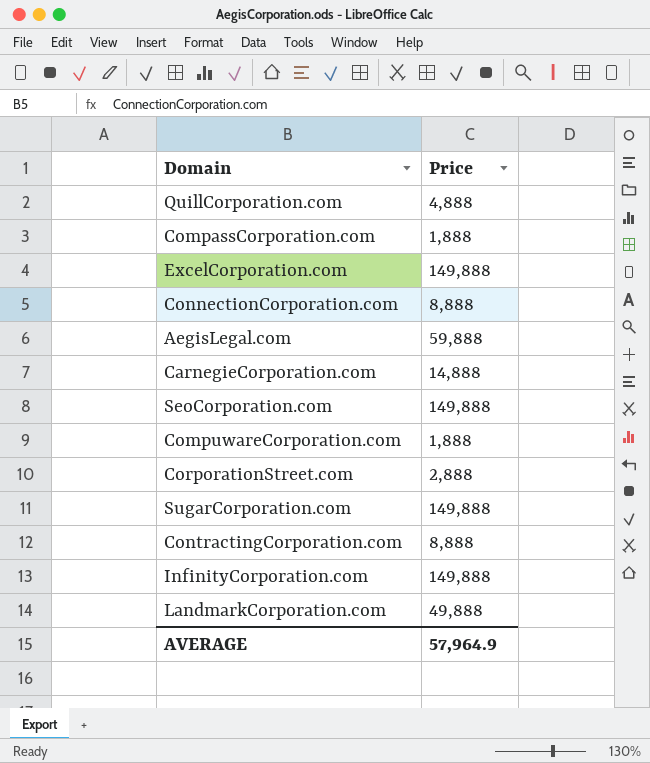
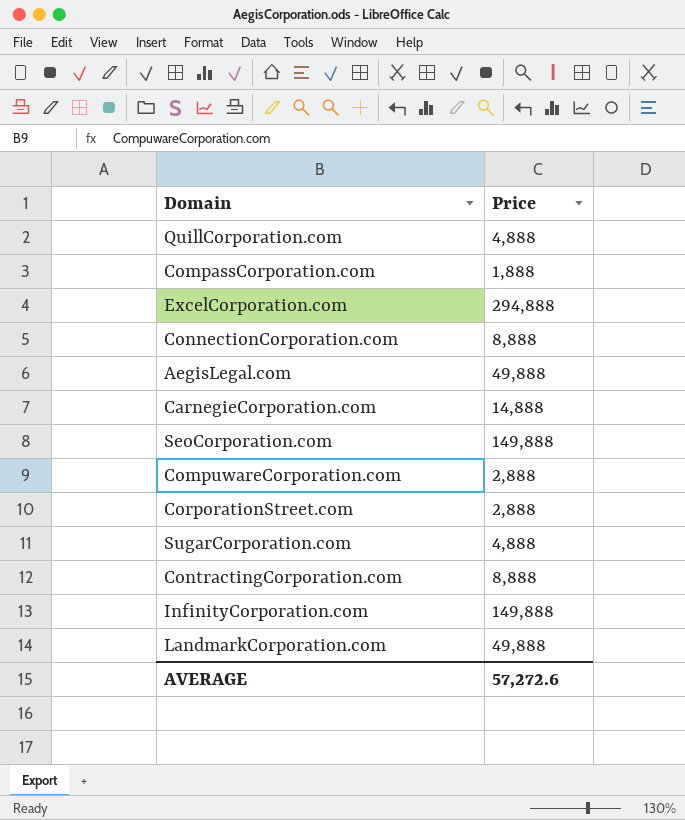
ExcelCorporation.com | Price: 149,888 -> 294,888
AegisLegal.com | Price: 59,888 -> 49,888
CompuwareCorporation.com | Price: 1,888 -> 2,888
SugarCorporation.com | Price: 149,888 -> 4,888
AVERAGE | Price: 57,964.9 -> 57,272.6

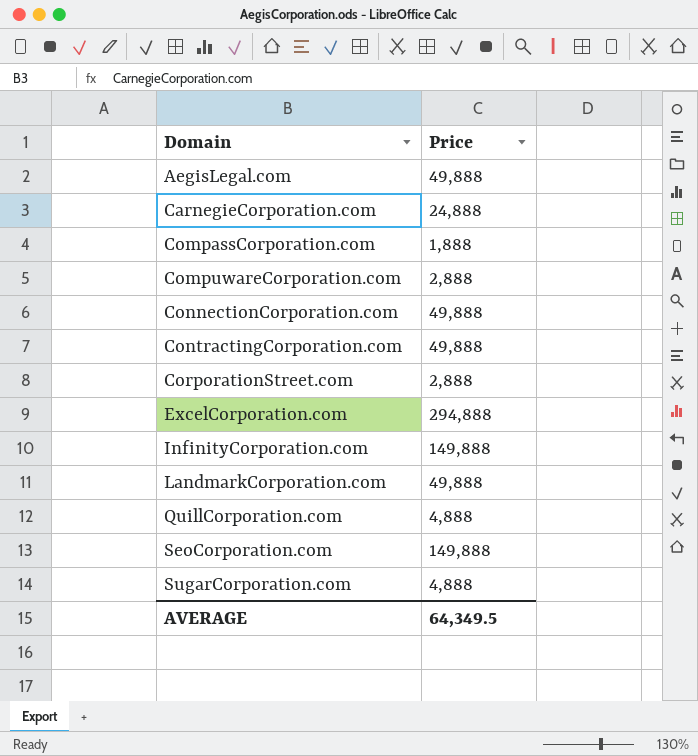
row order: none -> Domain ascending
CarnegieCorporation.com | Price: 14,888 -> 24,888
ConnectionCorporation.com | Price: 8,888 -> 49,888
ContractingCorporation.com | Price: 8,888 -> 49,888
AVERAGE | Price: 57,272.6 -> 64,349.5

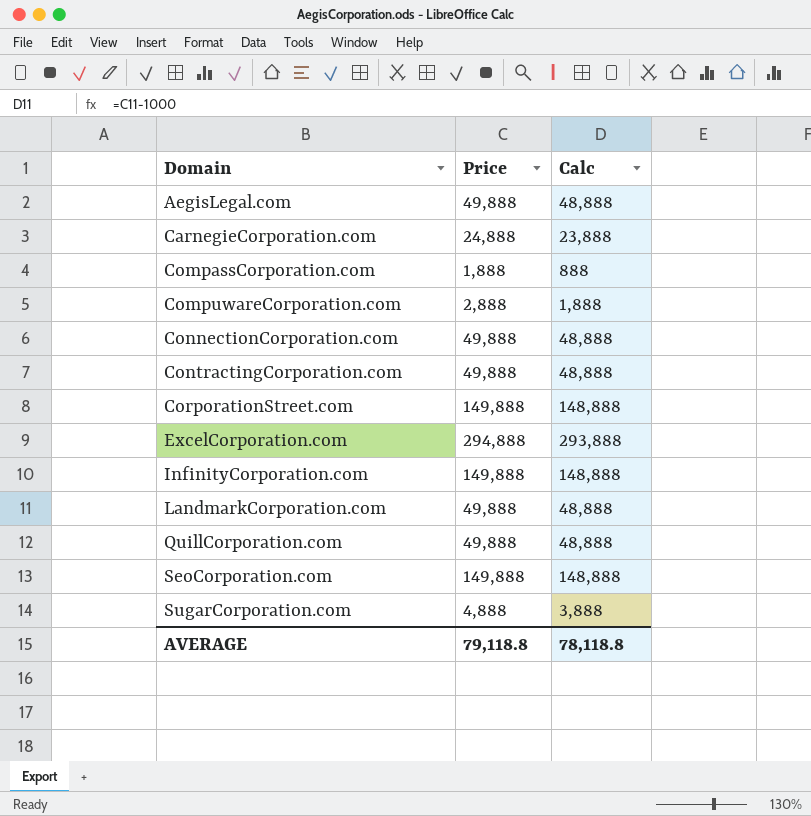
column Calc | formula: none -> [Price] - 1000
CorporationStreet.com | Price: 2,888 -> 149,888
QuillCorporation.com | Price: 4,888 -> 49,888
AVERAGE | Price: 64,349.5 -> 79,118.8

